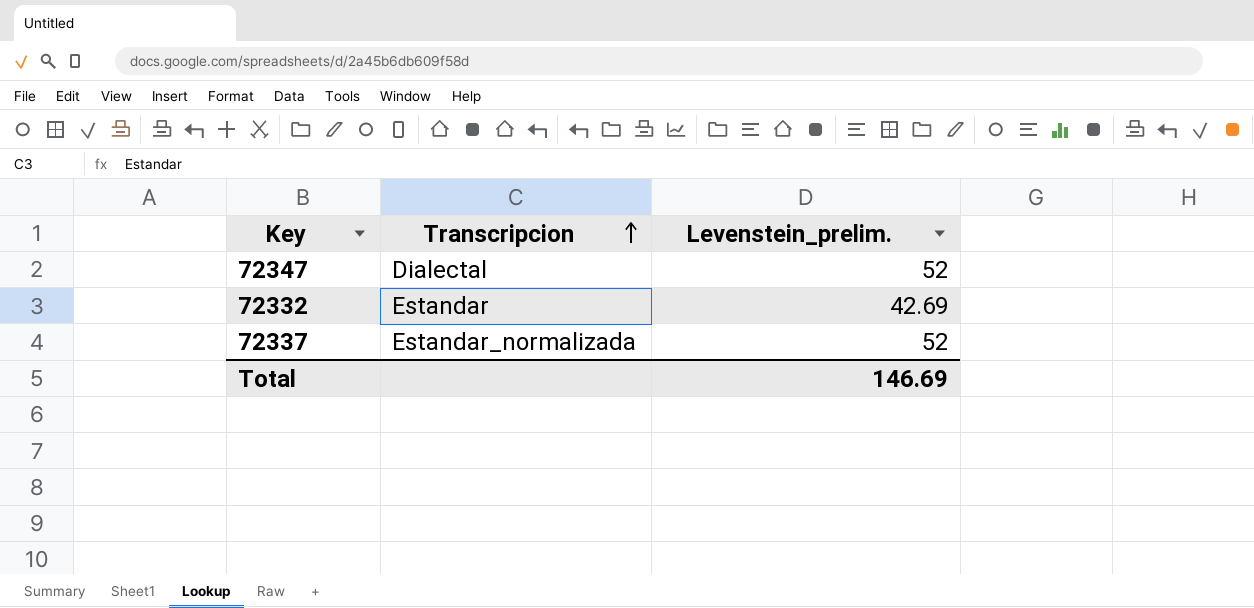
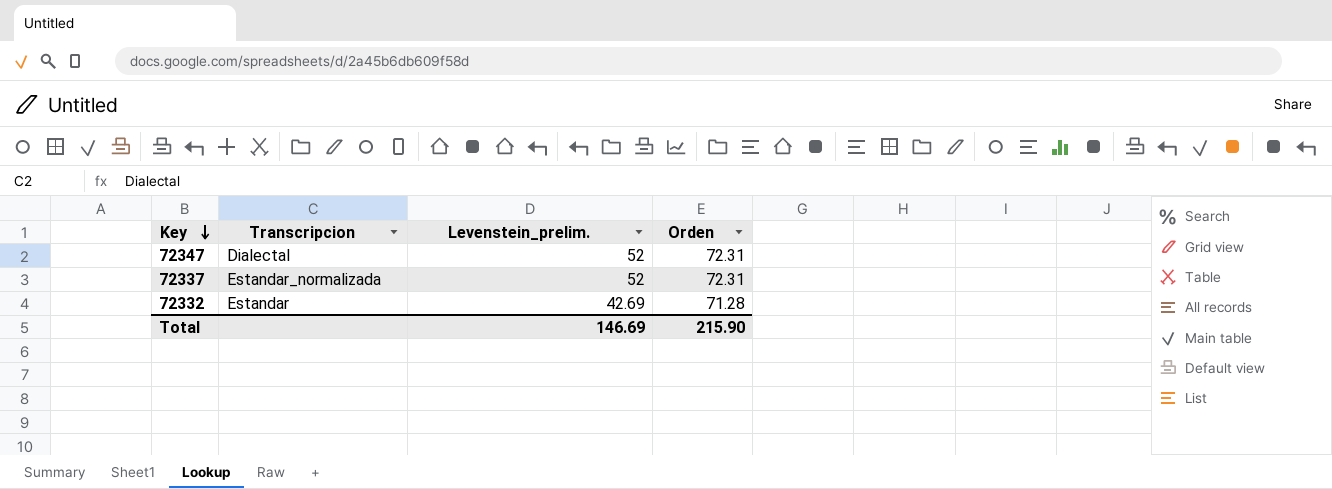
row order: Transcripcion ascending -> Key descending
column Orden | position: none -> 4

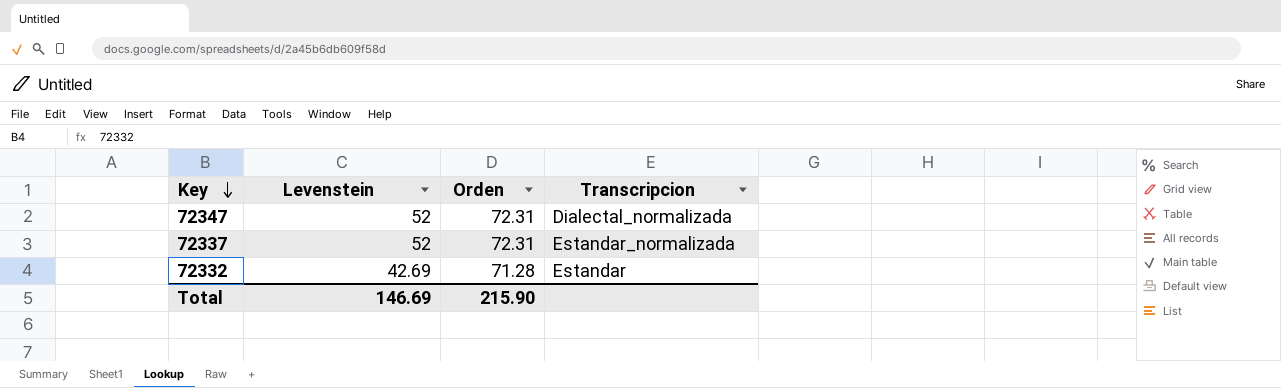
column name: Levenstein_prelim. -> Levenstein
column Transcripcion | position: 2 -> 4
72347 | Transcripcion: Dialectal -> Dialectal_normalizada

